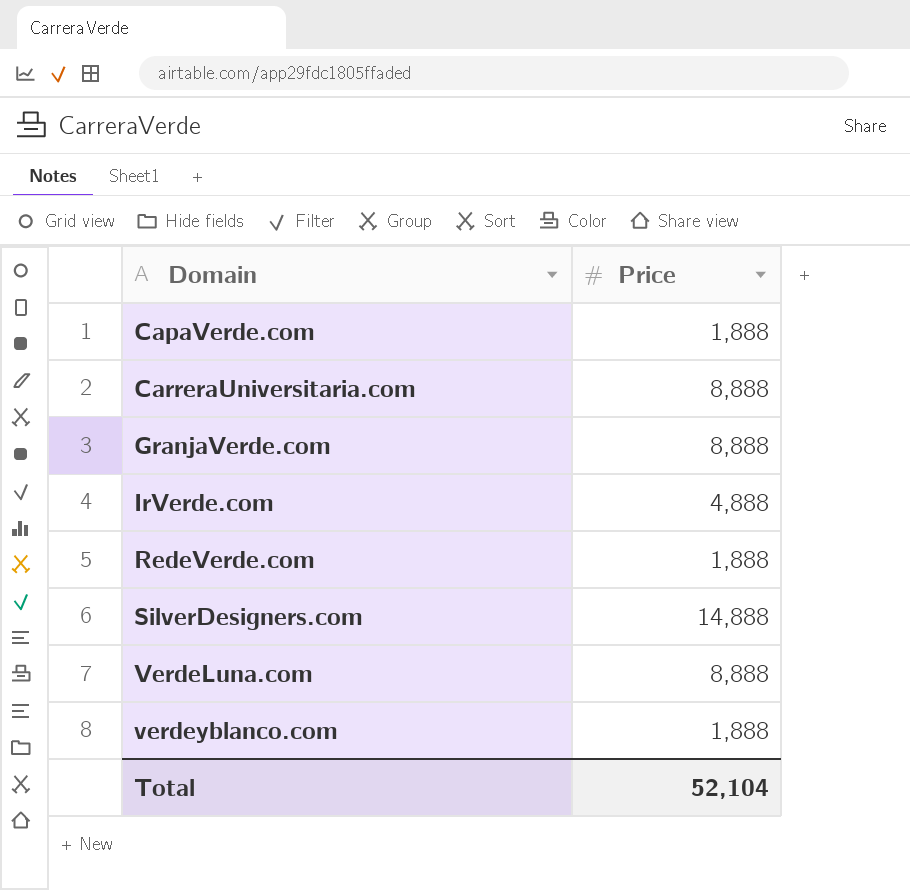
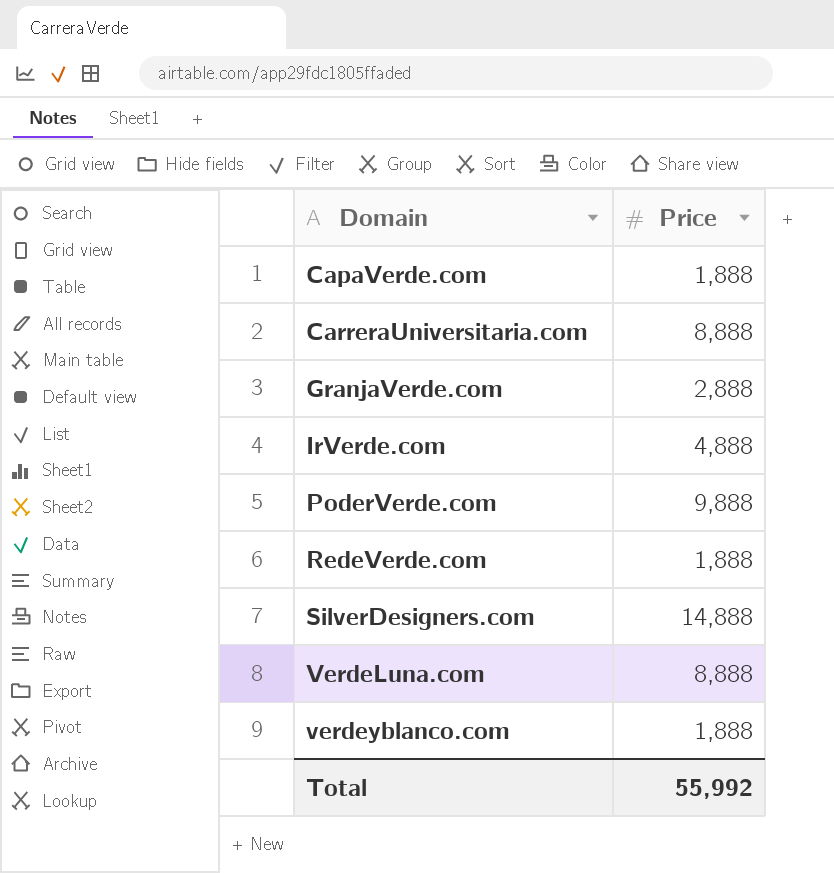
GranjaVerde.com | Price: 8,888 -> 2,888
row PoderVerde.com: none -> 9,888
Total | Price: 52,104 -> 55,992

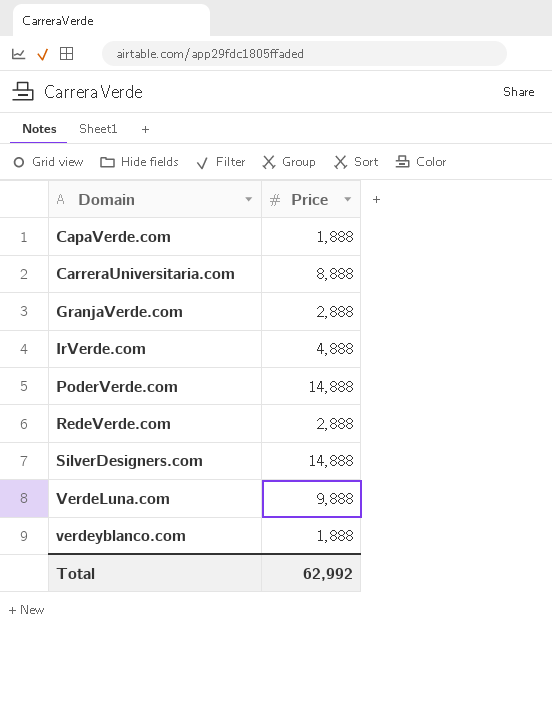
PoderVerde.com | Price: 9,888 -> 14,888
RedeVerde.com | Price: 1,888 -> 2,888
VerdeLuna.com | Price: 8,888 -> 9,888
Total | Price: 55,992 -> 62,992

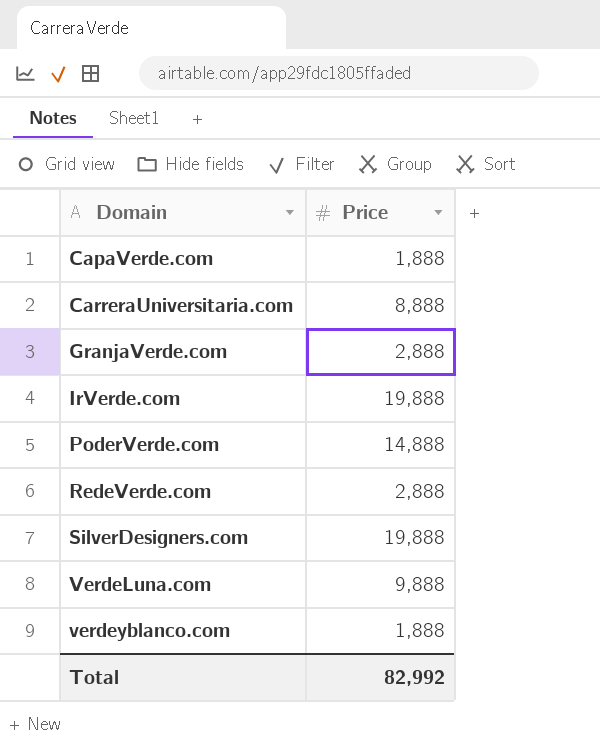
IrVerde.com | Price: 4,888 -> 19,888
SilverDesigners.com | Price: 14,888 -> 19,888
Total | Price: 62,992 -> 82,992

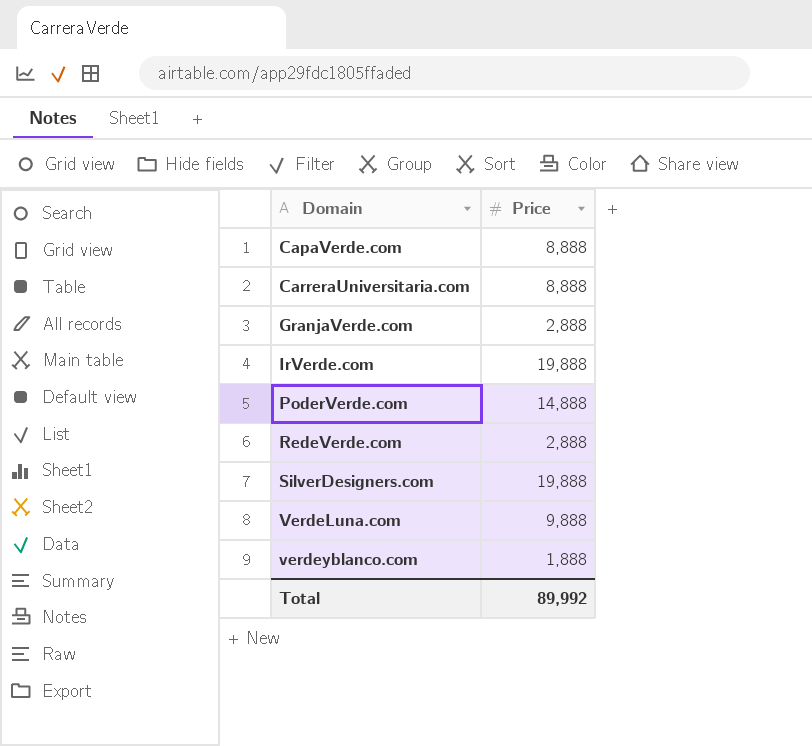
CapaVerde.com | Price: 1,888 -> 8,888
Total | Price: 82,992 -> 89,992

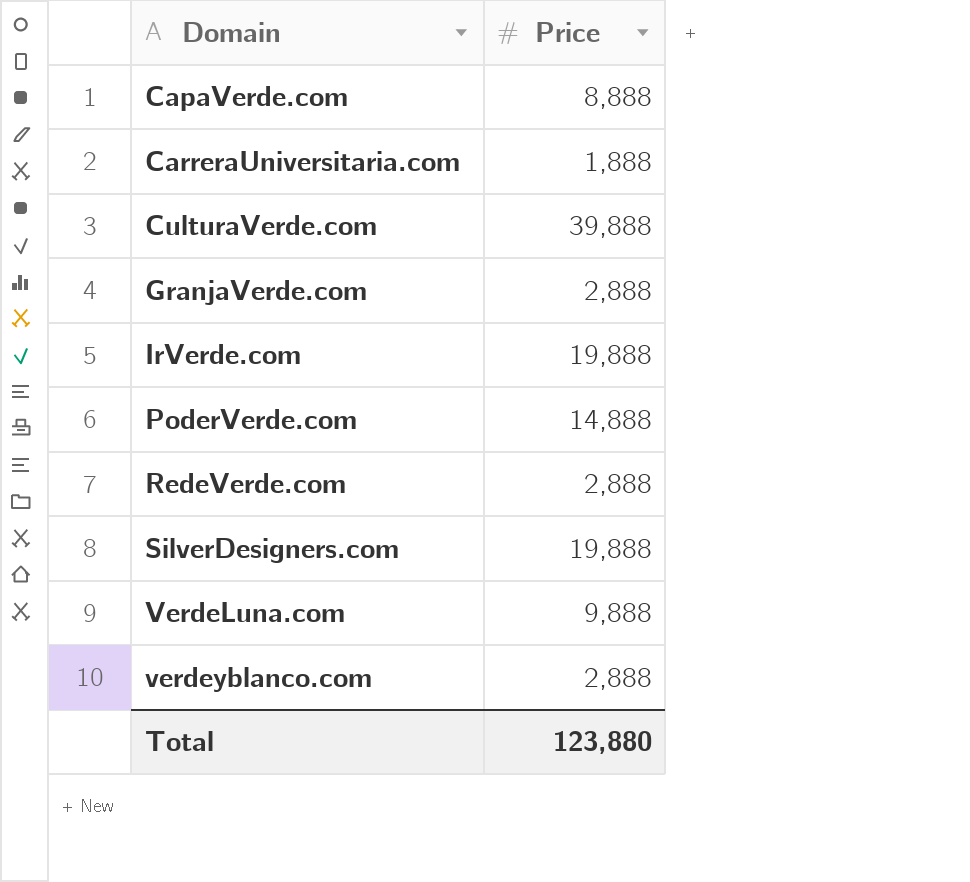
CarreraUniversitaria.com | Price: 8,888 -> 1,888
row CulturaVerde.com: none -> 39,888
verdeyblanco.com | Price: 1,888 -> 2,888
Total | Price: 89,992 -> 123,880

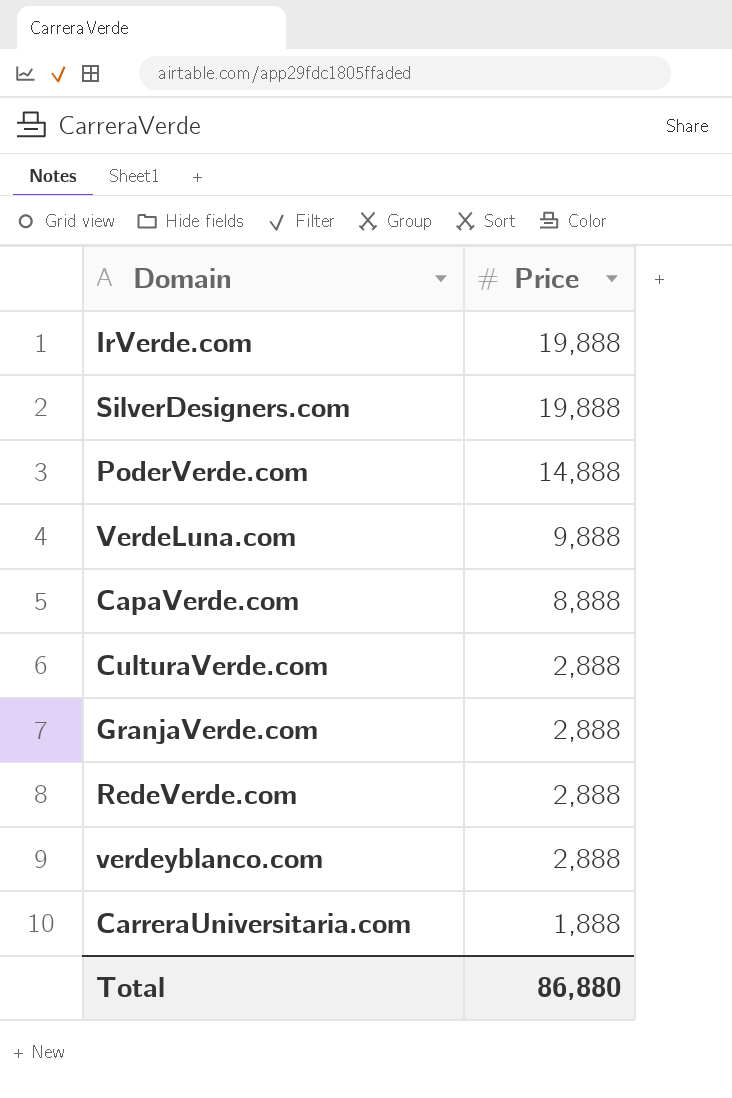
row order: Domain ascending -> Price descending
CulturaVerde.com | Price: 39,888 -> 2,888
Total | Price: 123,880 -> 86,880

